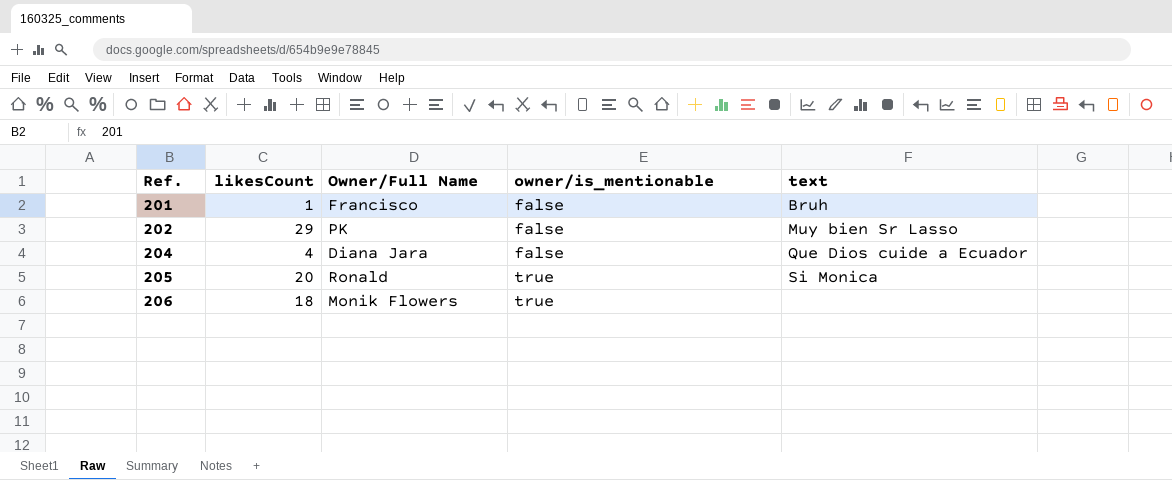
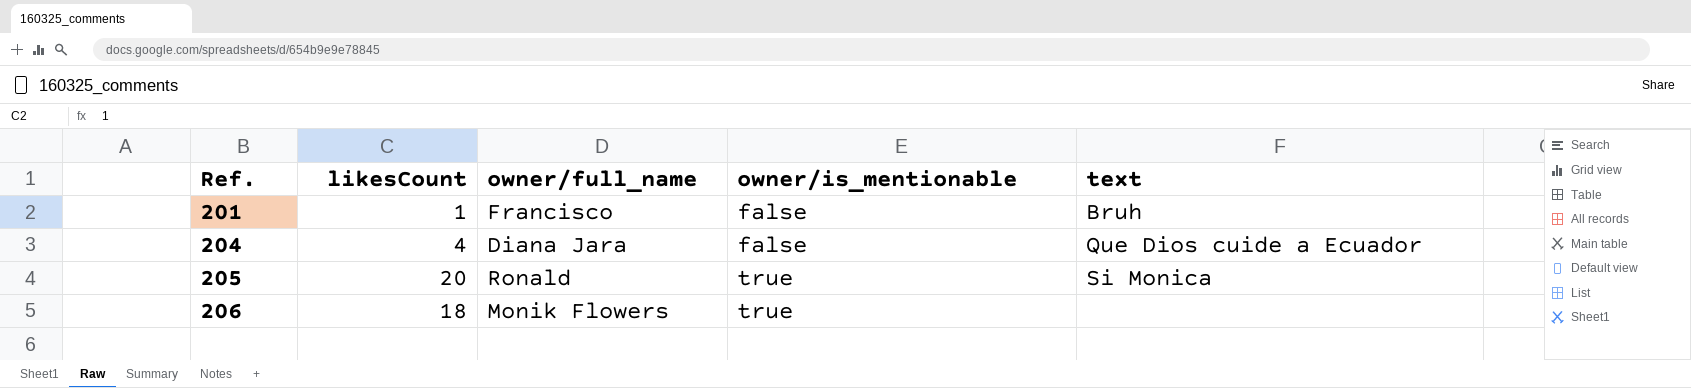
column name: Owner/Full Name -> owner/full_name
row 202: 29 | PK | false | Muy bien Sr Lasso -> none

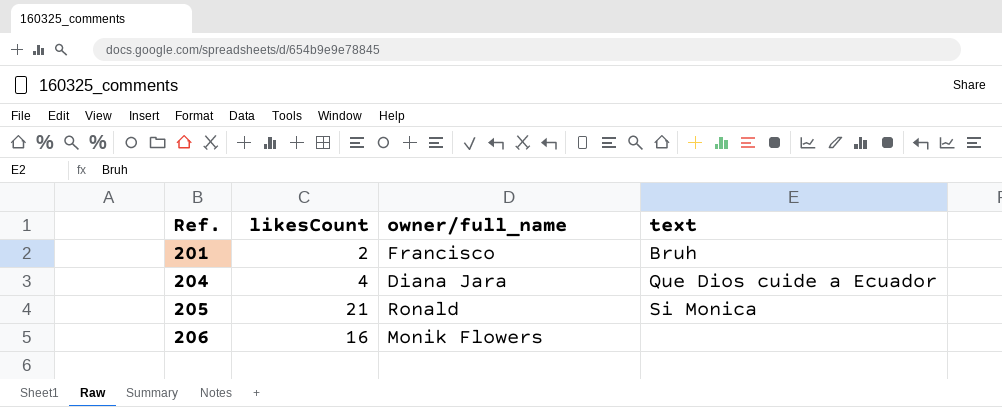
column owner/is_mentionable | position: 4 -> none
201 | likesCount: 1 -> 2
205 | likesCount: 20 -> 21
206 | likesCount: 18 -> 16

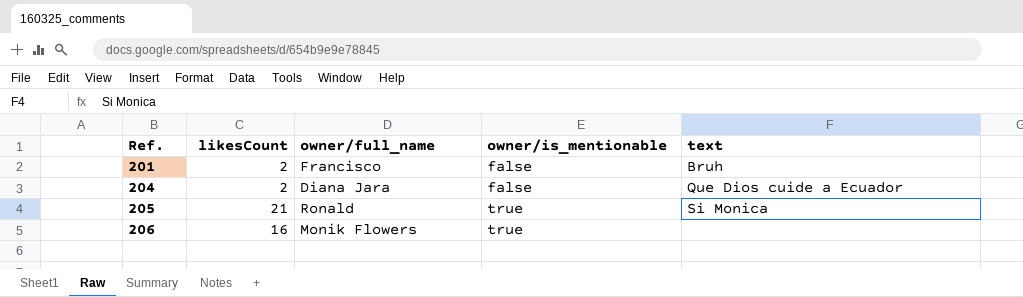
column owner/is_mentionable | position: none -> 4
204 | likesCount: 4 -> 2

